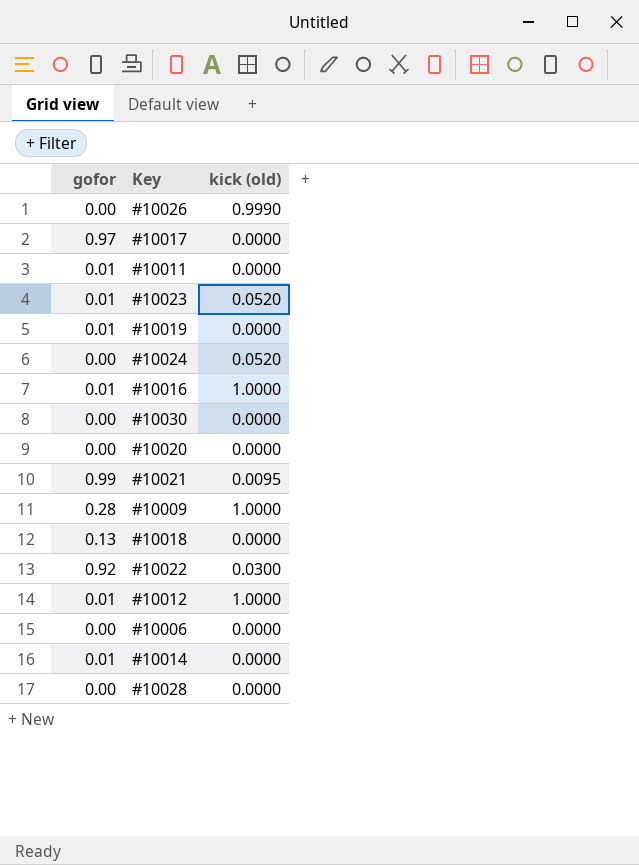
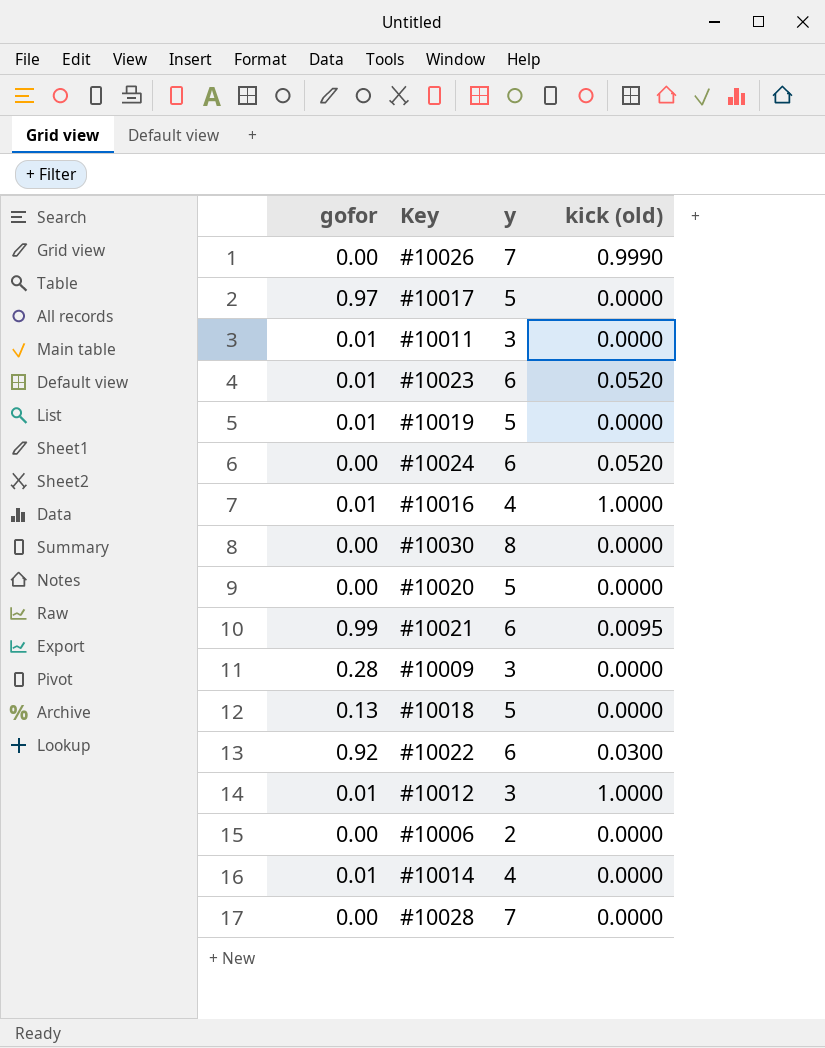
column y | position: none -> 3
#10009 | kick (old): 1.0000 -> 0.0000

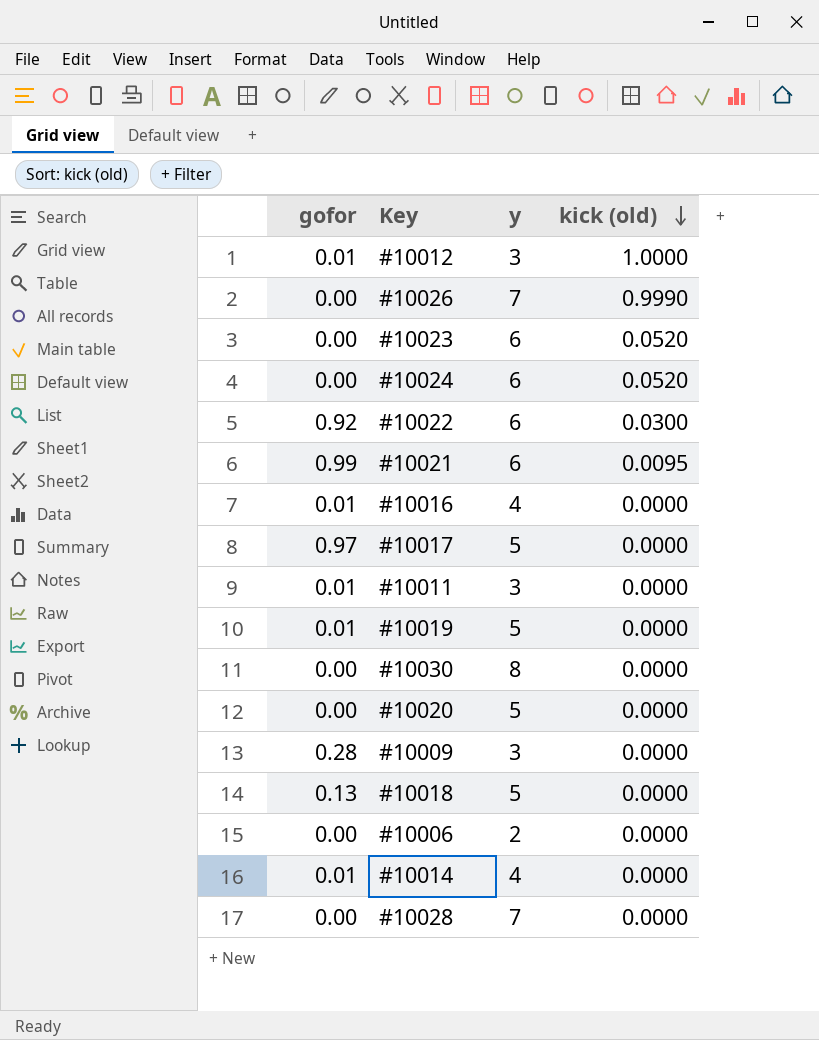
row order: none -> kick (old) descending
#10023 | gofor: 0.01 -> 0.00
#10016 | kick (old): 1.0000 -> 0.0000

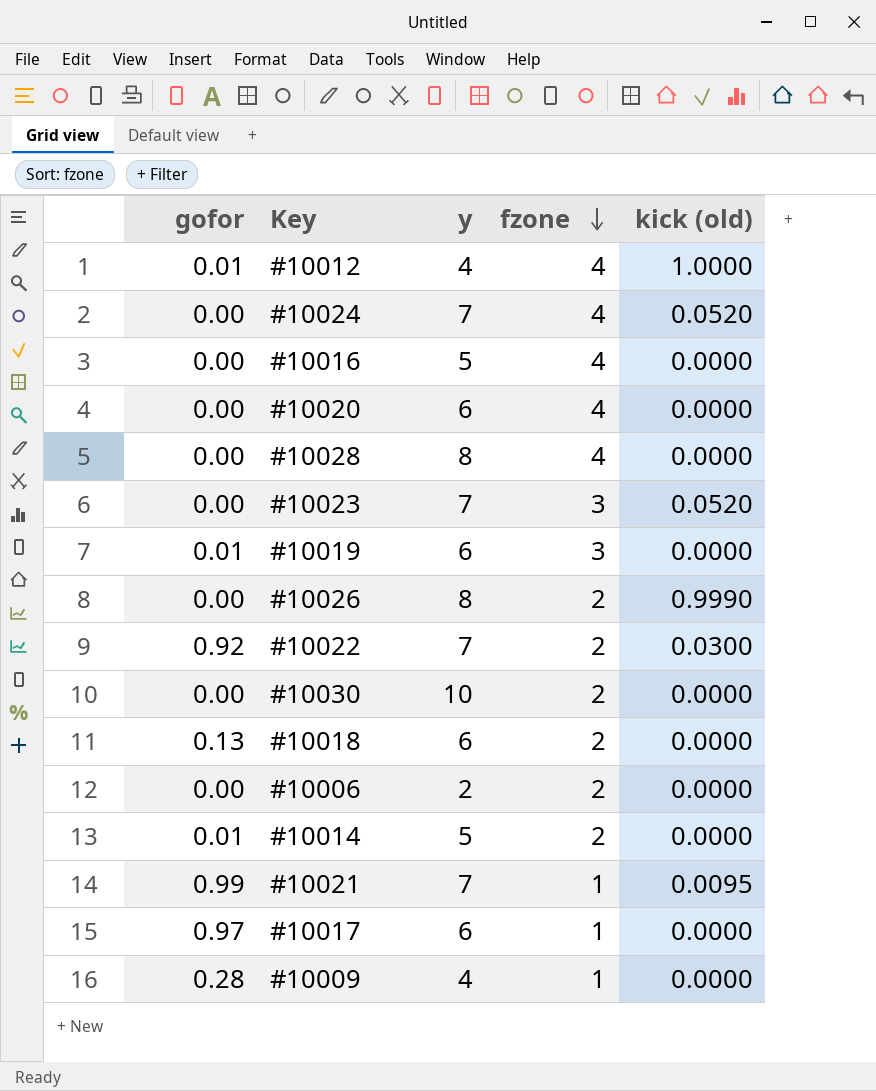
row order: kick (old) descending -> fzone descending
column fzone | position: none -> 4
row #10011: 0.01 | 3 | 0.0000 -> none
#10012 | y: 3 -> 4
#10024 | y: 6 -> 7
#10016 | gofor: 0.01 -> 0.00
#10016 | y: 4 -> 5
#10020 | y: 5 -> 6
#10028 | y: 7 -> 8
#10023 | y: 6 -> 7
#10019 | y: 5 -> 6
#10026 | y: 7 -> 8
#10022 | y: 6 -> 7
#10030 | y: 8 -> 10
#10018 | y: 5 -> 6
#10014 | y: 4 -> 5
#10021 | y: 6 -> 7
#10017 | y: 5 -> 6
#10009 | y: 3 -> 4

